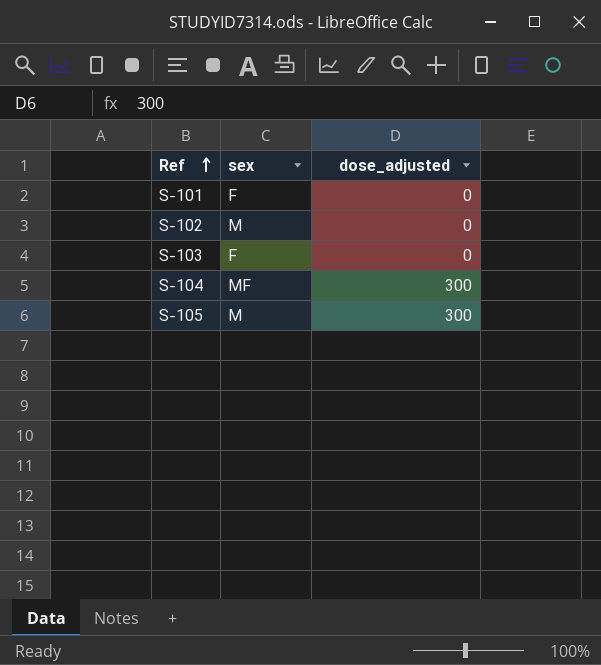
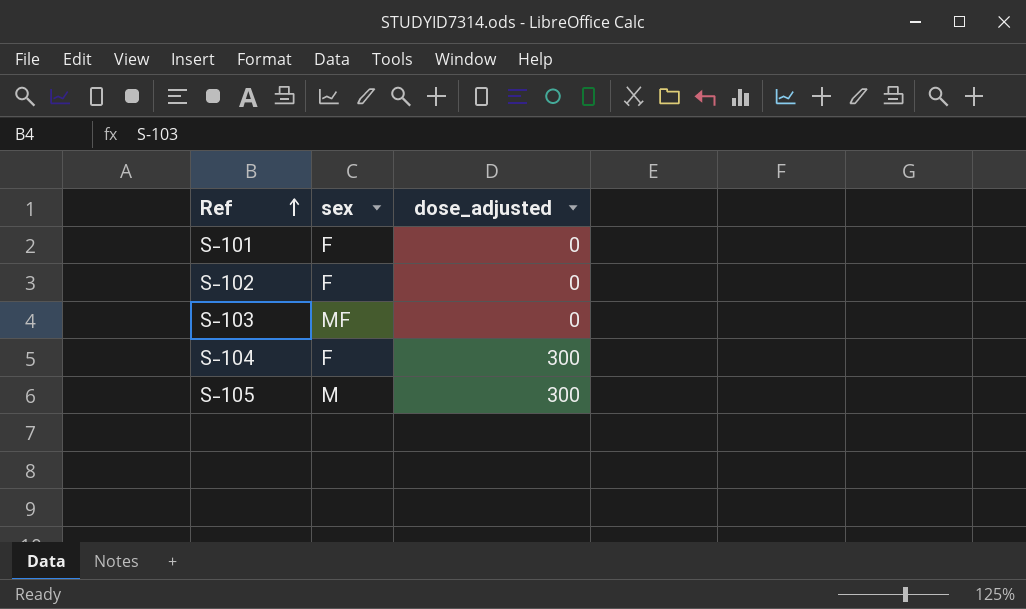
S-102 | sex: M -> F
S-103 | sex: F -> MF
S-104 | sex: MF -> F

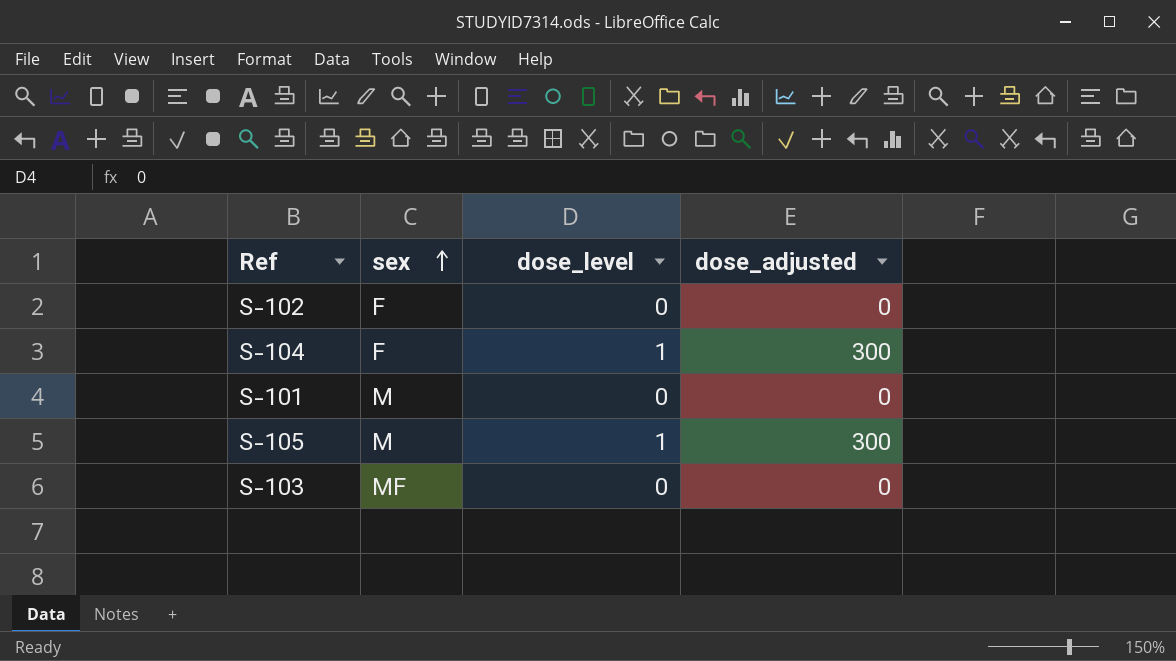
row order: Ref ascending -> sex ascending
column dose_level | position: none -> 3
S-101 | sex: F -> M

